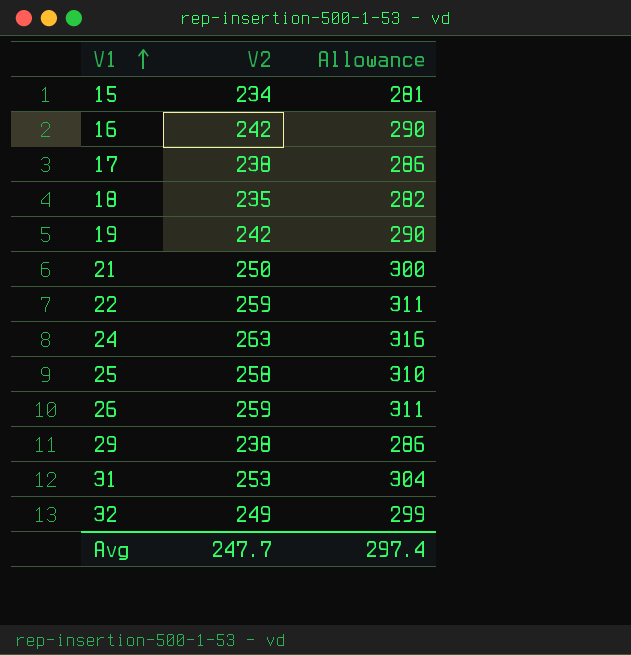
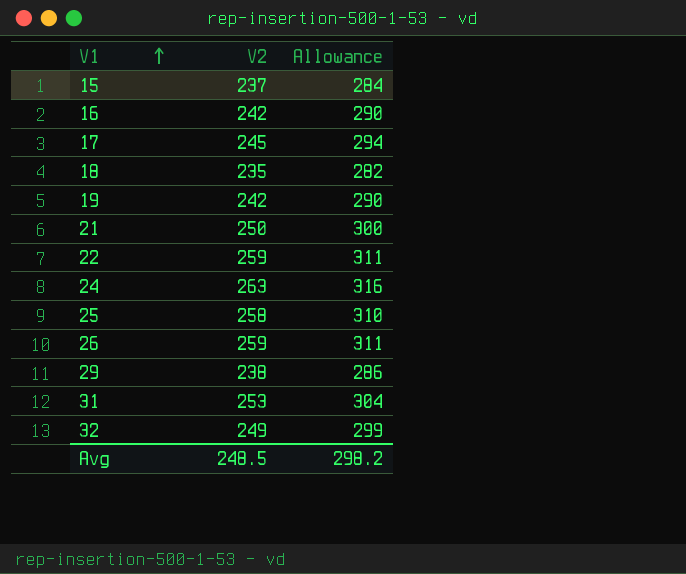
15 | V2: 234 -> 237
15 | Allowance: 281 -> 284
17 | V2: 238 -> 245
17 | Allowance: 286 -> 294
Avg | V2: 247.7 -> 248.5
Avg | Allowance: 297.4 -> 298.2

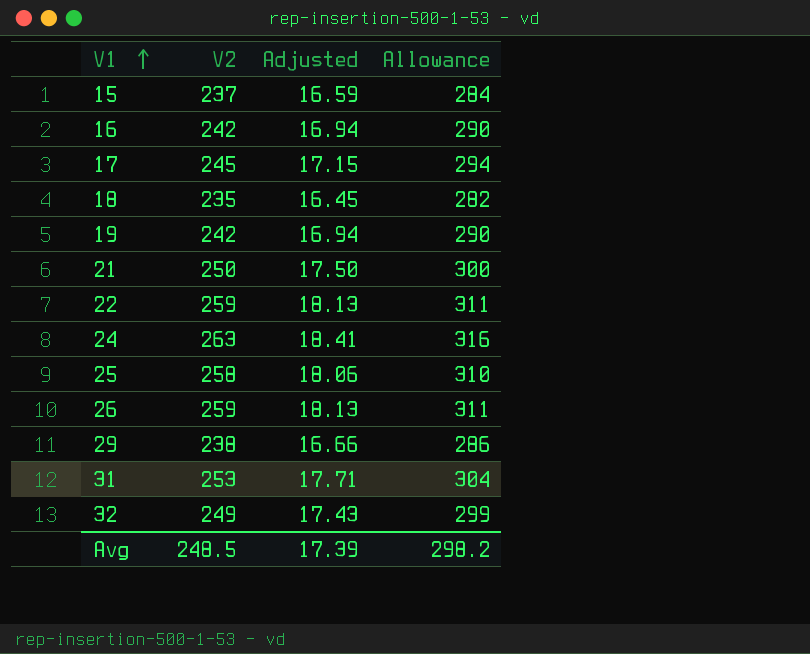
column Adjusted | formula: none -> [V2] * 0.07

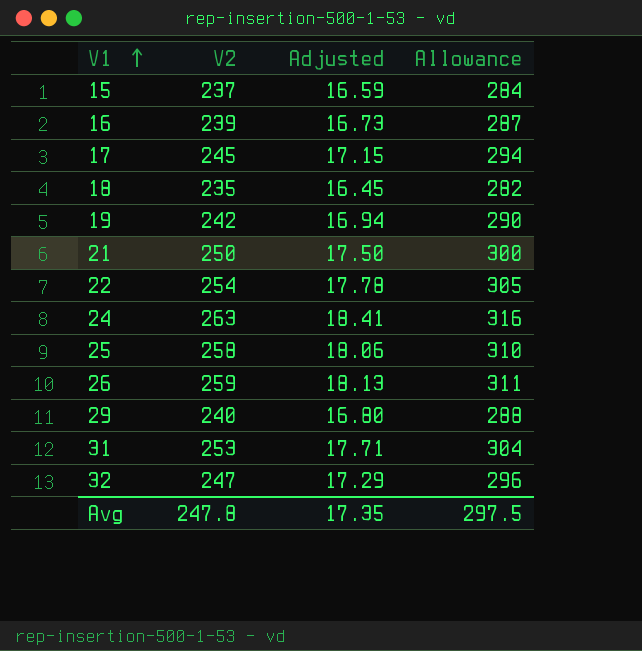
16 | V2: 242 -> 239
16 | Adjusted: 16.94 -> 16.73
16 | Allowance: 290 -> 287
22 | V2: 259 -> 254
22 | Adjusted: 18.13 -> 17.78
22 | Allowance: 311 -> 305
29 | V2: 238 -> 240
29 | Adjusted: 16.66 -> 16.80
29 | Allowance: 286 -> 288
32 | V2: 249 -> 247
32 | Adjusted: 17.43 -> 17.29
32 | Allowance: 299 -> 296
Avg | V2: 248.5 -> 247.8
Avg | Adjusted: 17.39 -> 17.35
Avg | Allowance: 298.2 -> 297.5

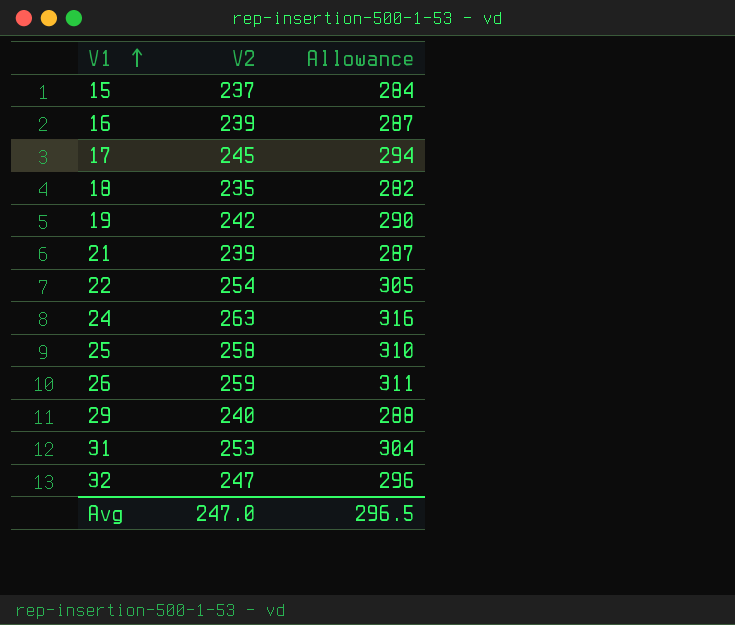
column Adjusted | formula: [V2] * 0.07 -> none
21 | V2: 250 -> 239
21 | Allowance: 300 -> 287
Avg | V2: 247.8 -> 247.0
Avg | Allowance: 297.5 -> 296.5

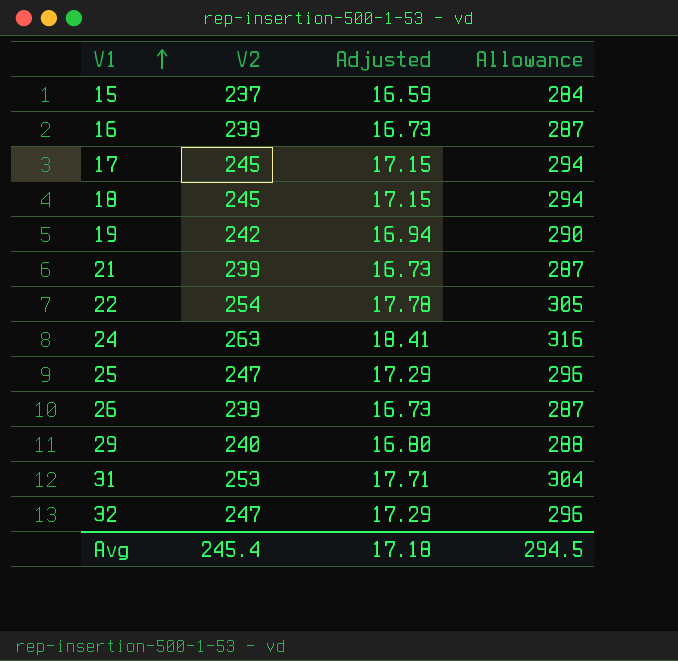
column Adjusted | formula: none -> [V2] * 0.07
18 | V2: 235 -> 245
18 | Allowance: 282 -> 294
25 | V2: 258 -> 247
25 | Allowance: 310 -> 296
26 | V2: 259 -> 239
26 | Allowance: 311 -> 287
Avg | V2: 247.0 -> 245.4
Avg | Allowance: 296.5 -> 294.5

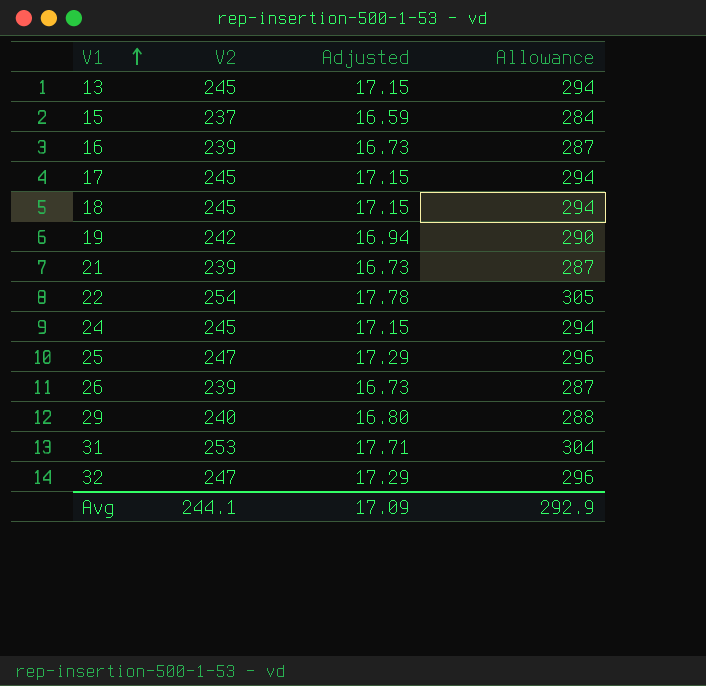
row 13: none -> 245 | 17.15 | 294
24 | V2: 263 -> 245
24 | Adjusted: 18.41 -> 17.15
24 | Allowance: 316 -> 294
Avg | V2: 245.4 -> 244.1
Avg | Adjusted: 17.18 -> 17.09
Avg | Allowance: 294.5 -> 292.9

